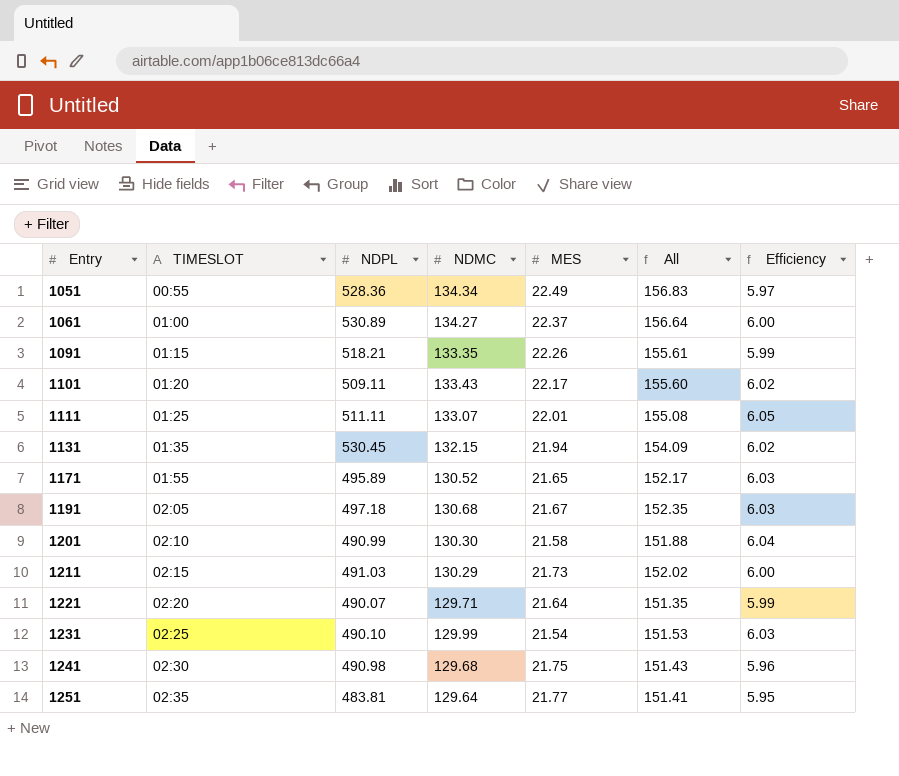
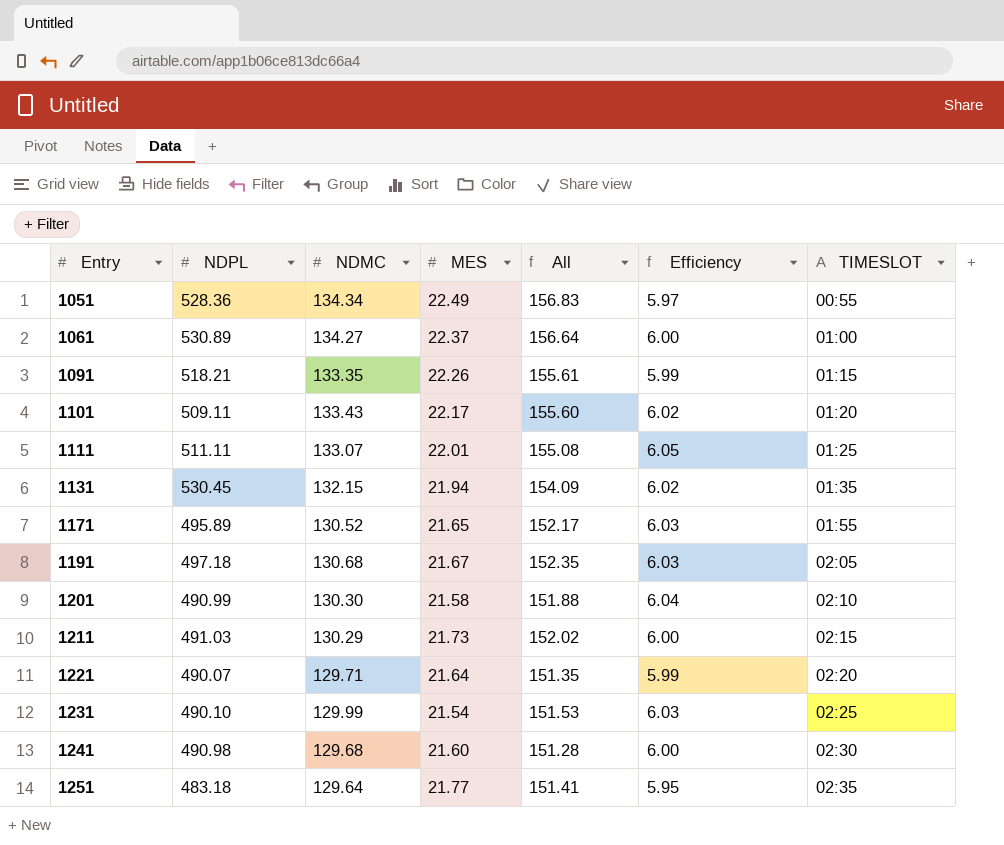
column TIMESLOT | position: 2 -> 7
1241 | MES: 21.75 -> 21.60
1241 | All: 151.43 -> 151.28
1241 | Efficiency: 5.96 -> 6.00
1251 | NDPL: 483.81 -> 483.18

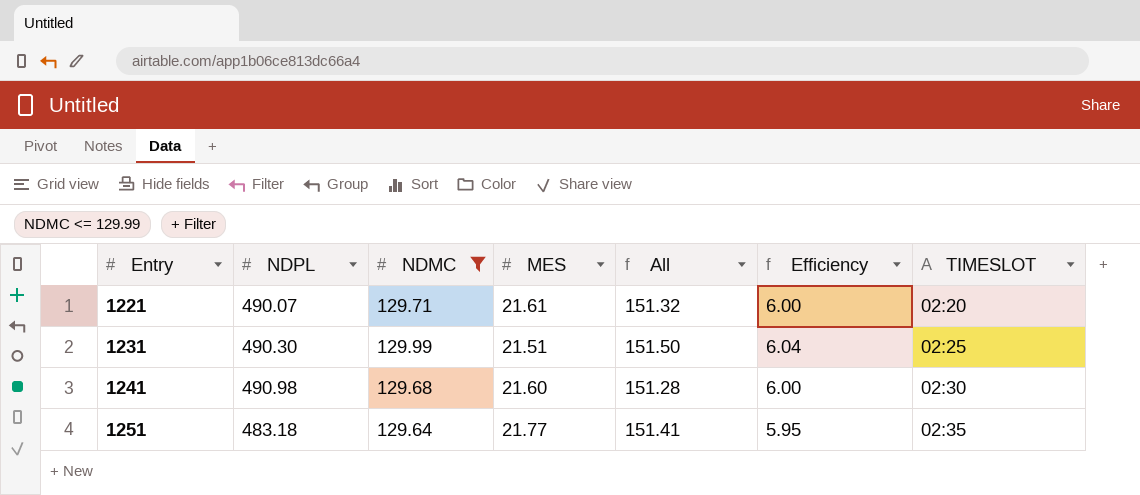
filter: none -> NDMC <= 129.99
1221 | MES: 21.64 -> 21.61
1221 | All: 151.35 -> 151.32
1221 | Efficiency: 5.99 -> 6.00
1231 | NDPL: 490.10 -> 490.30
1231 | MES: 21.54 -> 21.51
1231 | All: 151.53 -> 151.50
1231 | Efficiency: 6.03 -> 6.04

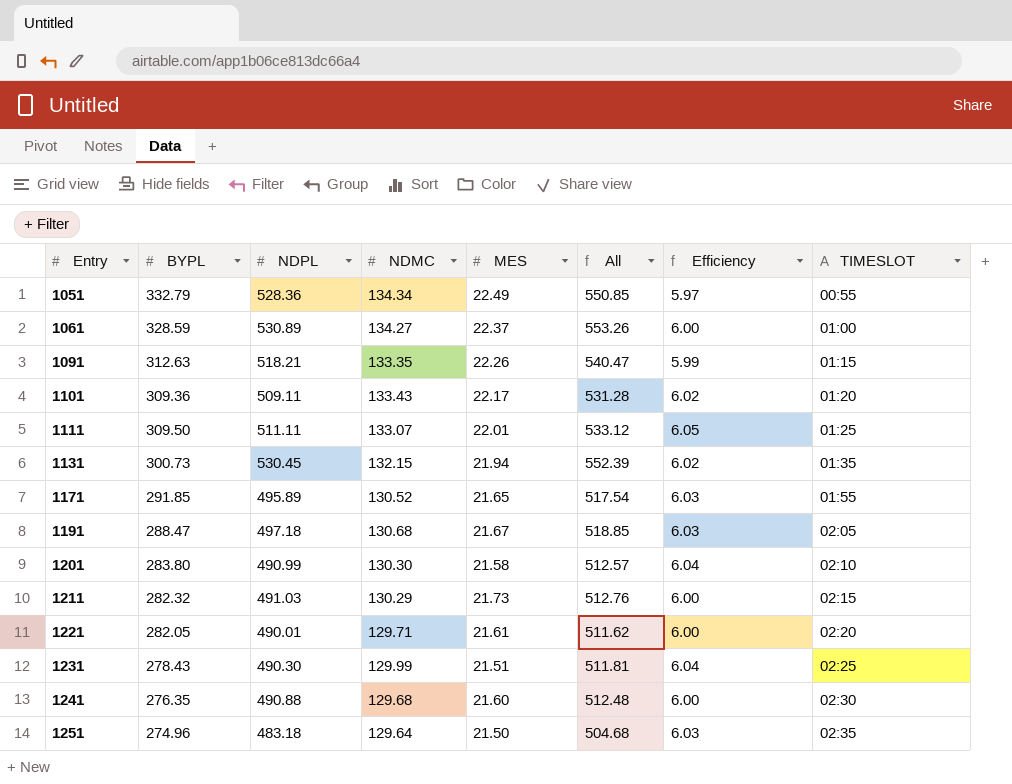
filter: NDMC <= 129.99 -> none
column BYPL | position: none -> 2
column All | formula: [NDMC] + [MES] -> [NDPL] + [MES]
1221 | NDPL: 490.07 -> 490.01
1241 | NDPL: 490.98 -> 490.88
1251 | MES: 21.77 -> 21.50
1251 | Efficiency: 5.95 -> 6.03

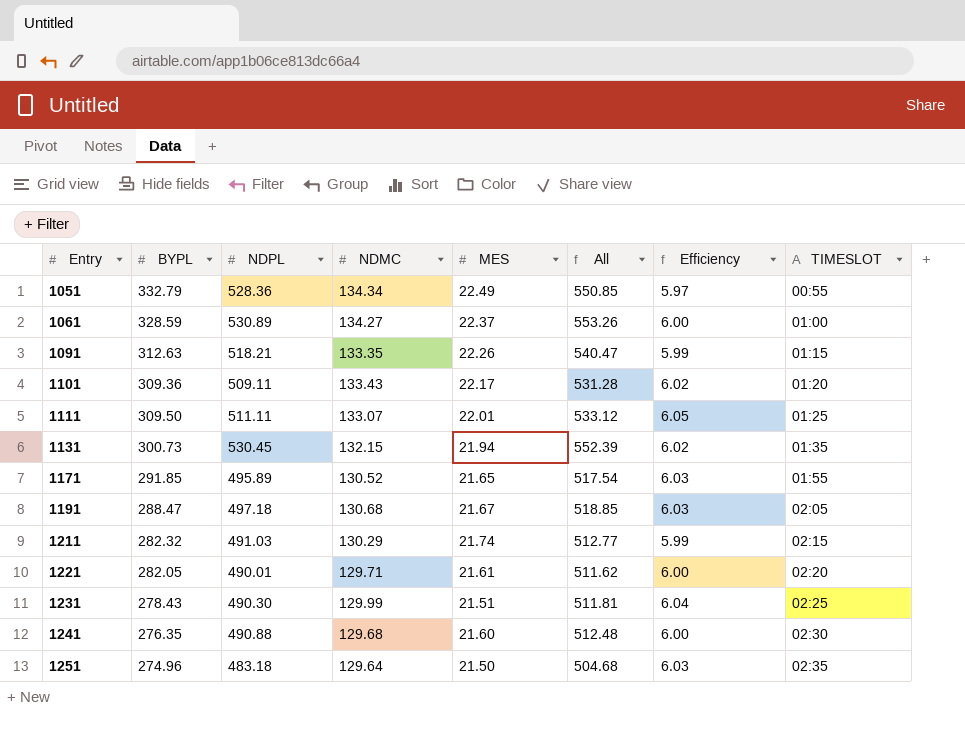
row 1201: 283.80 | 490.99 | 130.30 | 21.58 | 512.57 | 6.04 | 02:10 -> none
1211 | MES: 21.73 -> 21.74
1211 | All: 512.76 -> 512.77
1211 | Efficiency: 6.00 -> 5.99

